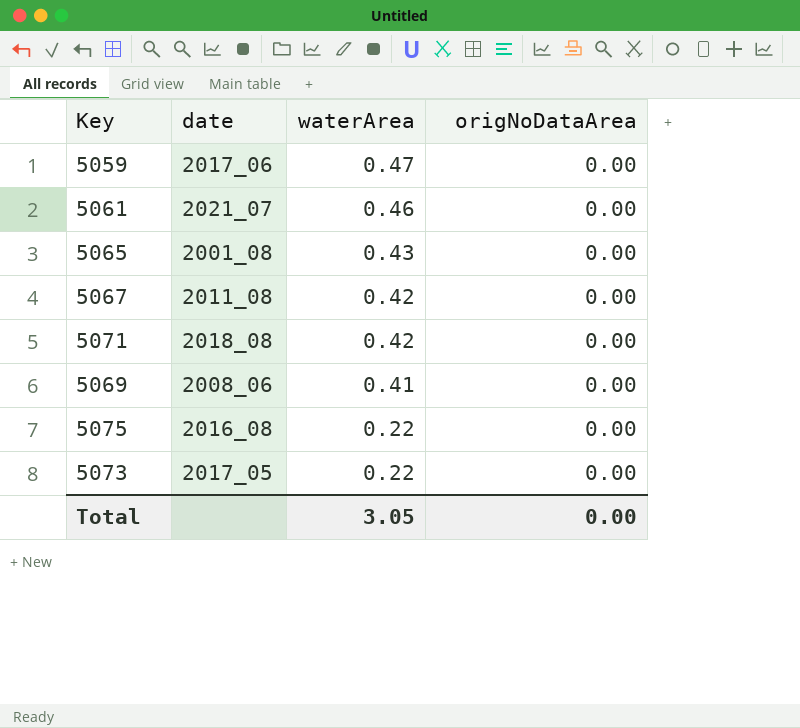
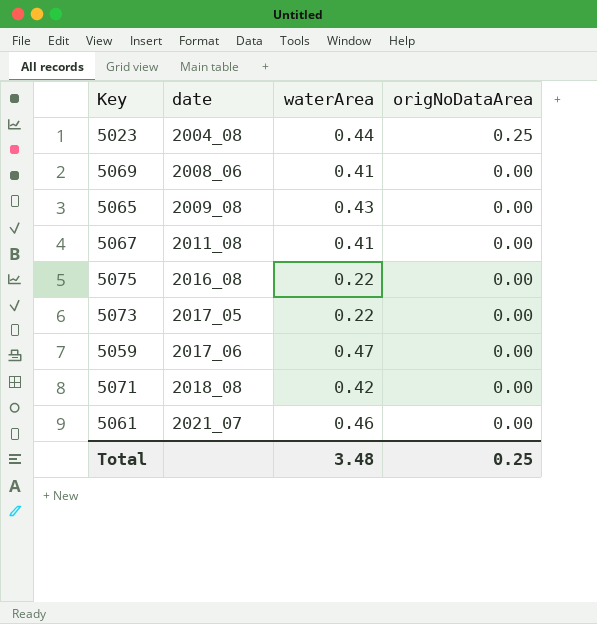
row order: waterArea descending -> date ascending
row 5023: none -> 2004_08 | 0.44 | 0.25
5065 | date: 2001_08 -> 2009_08
5067 | waterArea: 0.42 -> 0.41
Total | waterArea: 3.05 -> 3.48
Total | origNoDataArea: 0.00 -> 0.25

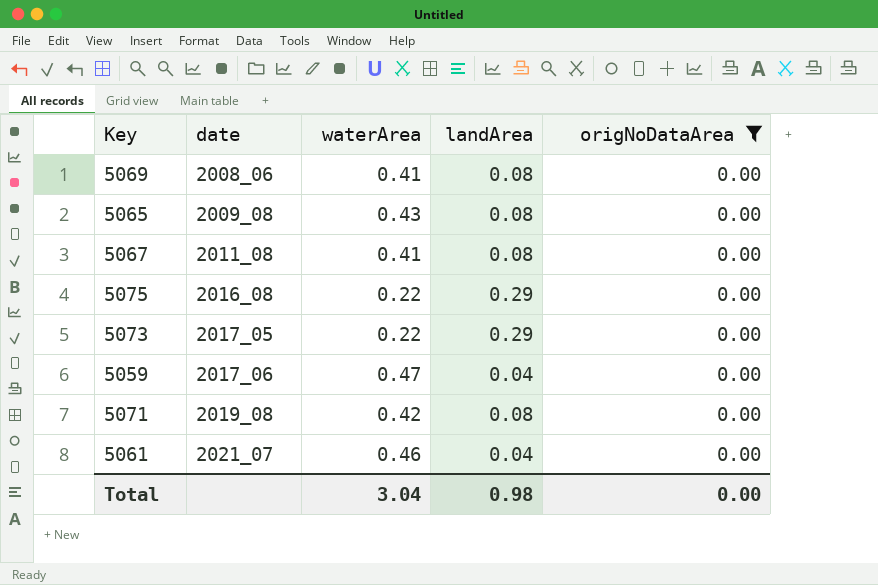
filter: none -> origNoDataArea = 0.00
column landArea | position: none -> 4
5071 | date: 2018_08 -> 2019_08
Total | waterArea: 3.48 -> 3.04
Total | origNoDataArea: 0.25 -> 0.00

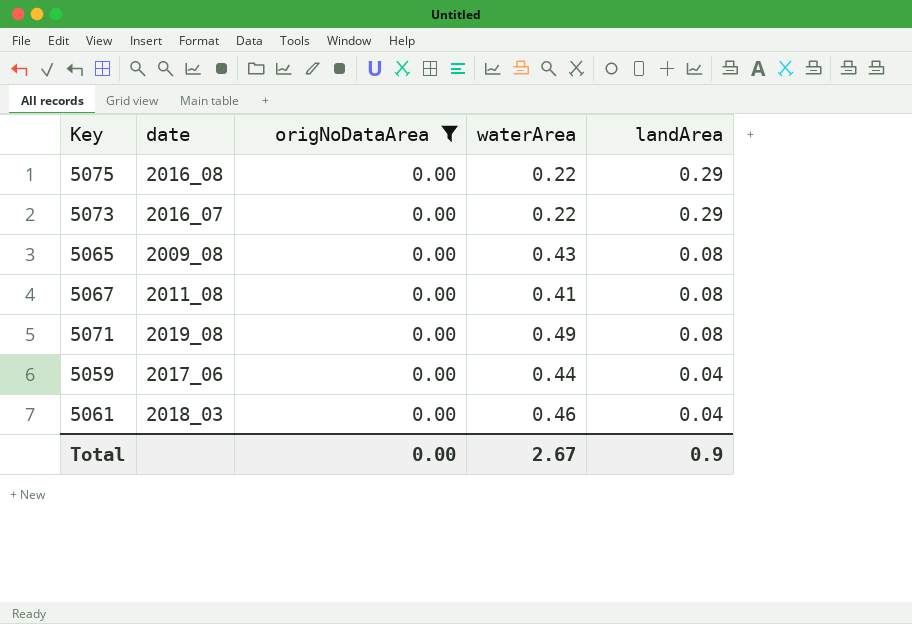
row order: date ascending -> landArea descending
column origNoDataArea | position: 5 -> 3
row 5069: 2008_06 | 0.41 | 0.08 | 0.00 -> none
5073 | date: 2017_05 -> 2016_07
5071 | waterArea: 0.42 -> 0.49
5059 | waterArea: 0.47 -> 0.44
5061 | date: 2021_07 -> 2018_03
Total | waterArea: 3.04 -> 2.67
Total | landArea: 0.98 -> 0.9

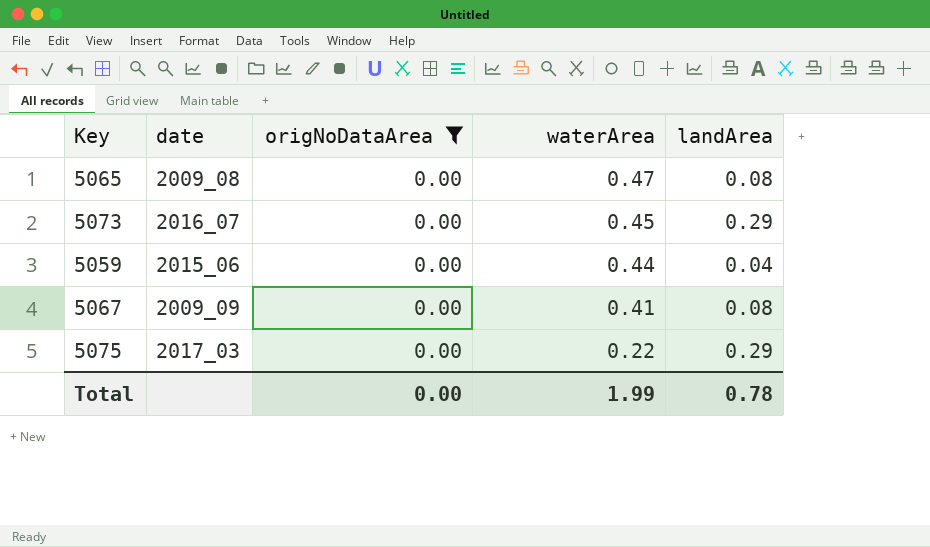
row order: landArea descending -> waterArea descending
row 5071: 2019_08 | 0.00 | 0.49 | 0.08 -> none
row 5061: 2018_03 | 0.00 | 0.46 | 0.04 -> none
5065 | waterArea: 0.43 -> 0.47
5073 | waterArea: 0.22 -> 0.45
5059 | date: 2017_06 -> 2015_06
5067 | date: 2011_08 -> 2009_09
5075 | date: 2016_08 -> 2017_03
Total | waterArea: 2.67 -> 1.99
Total | landArea: 0.9 -> 0.78

